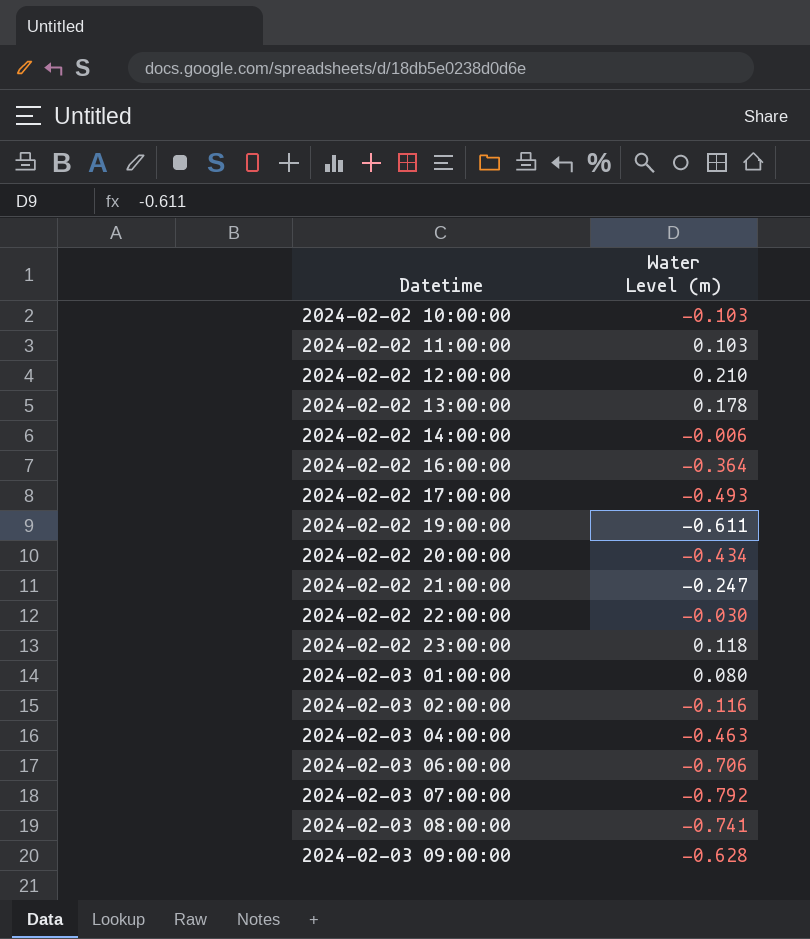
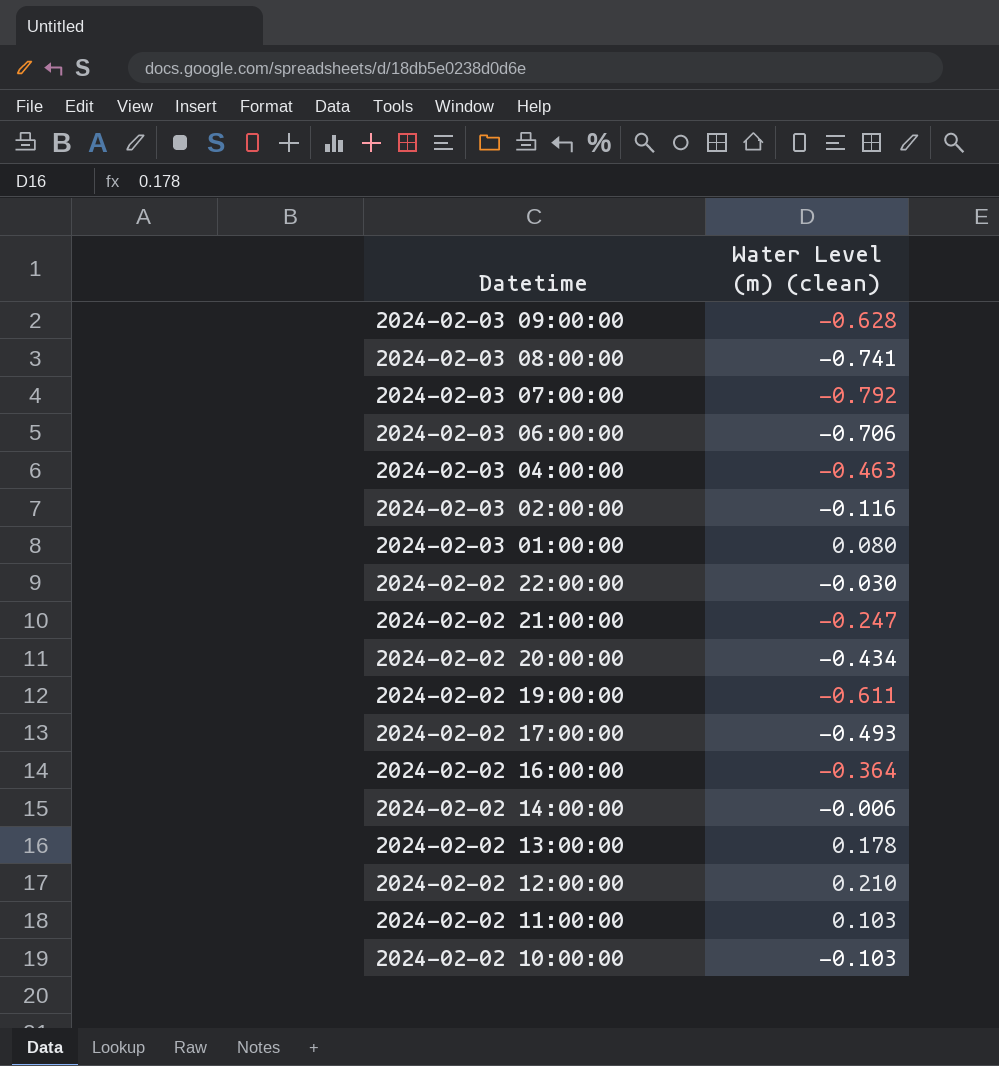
row order: Datetime ascending -> Datetime descending
column name: Water Level (m) -> Water Level (m) (clean)
row 2024-02-02 23:00:00: 0.118 -> none

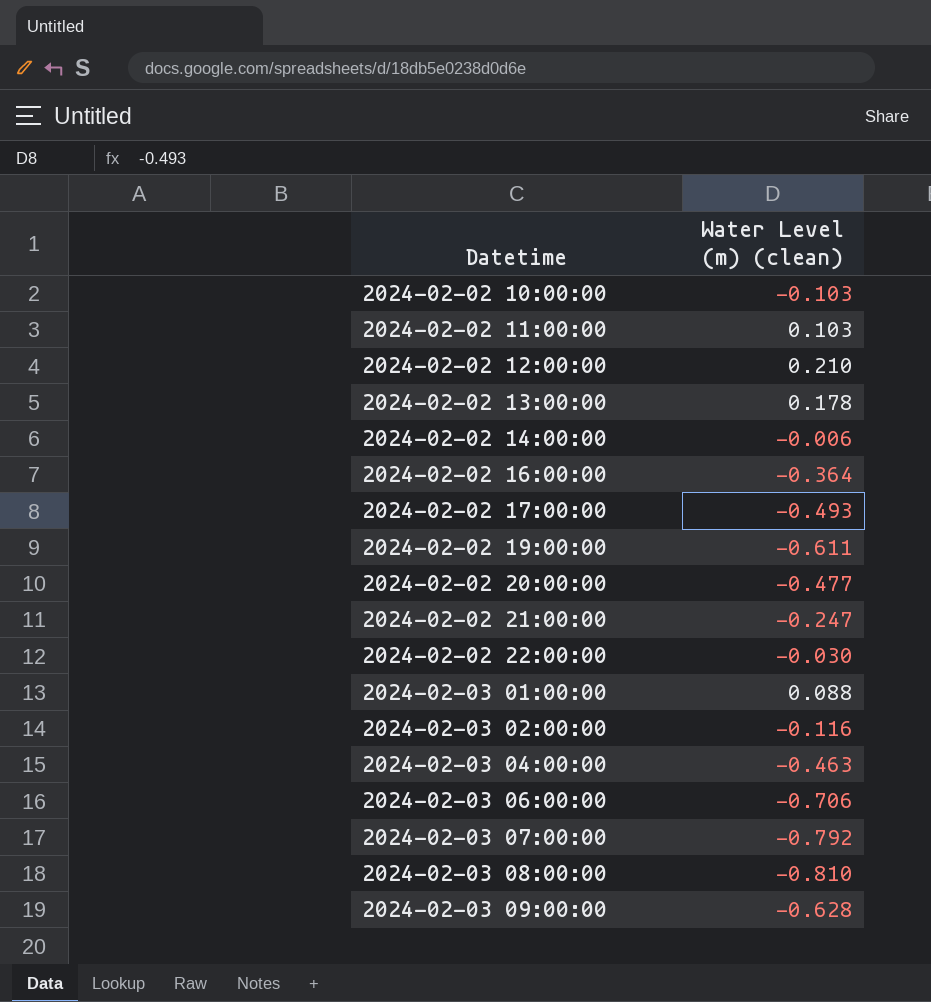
row order: Datetime descending -> Datetime ascending
2024-02-02 20:00:00 | Water Level (m) (clean): -0.434 -> -0.477
2024-02-03 01:00:00 | Water Level (m) (clean): 0.080 -> 0.088
2024-02-03 08:00:00 | Water Level (m) (clean): -0.741 -> -0.810

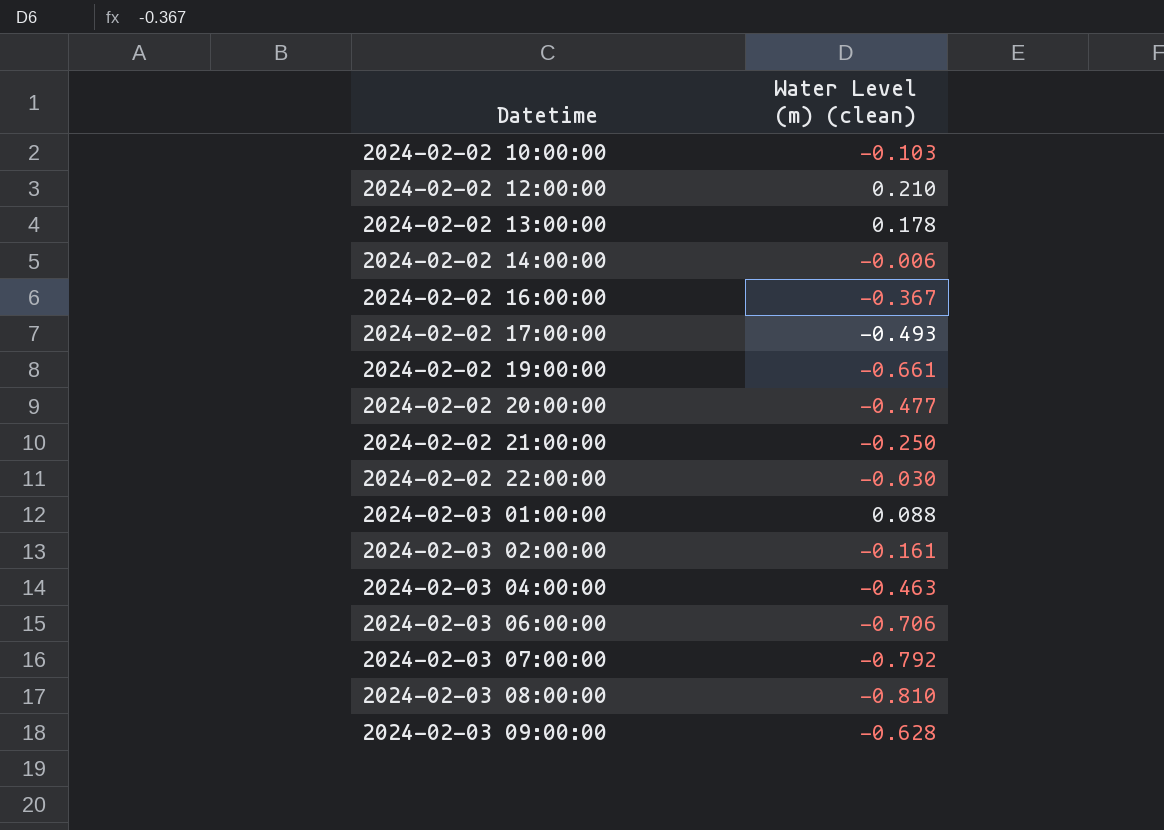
row 2024-02-02 11:00:00: 0.103 -> none
2024-02-02 16:00:00 | Water Level (m) (clean): -0.364 -> -0.367
2024-02-02 19:00:00 | Water Level (m) (clean): -0.611 -> -0.661
2024-02-02 21:00:00 | Water Level (m) (clean): -0.247 -> -0.250
2024-02-03 02:00:00 | Water Level (m) (clean): -0.116 -> -0.161

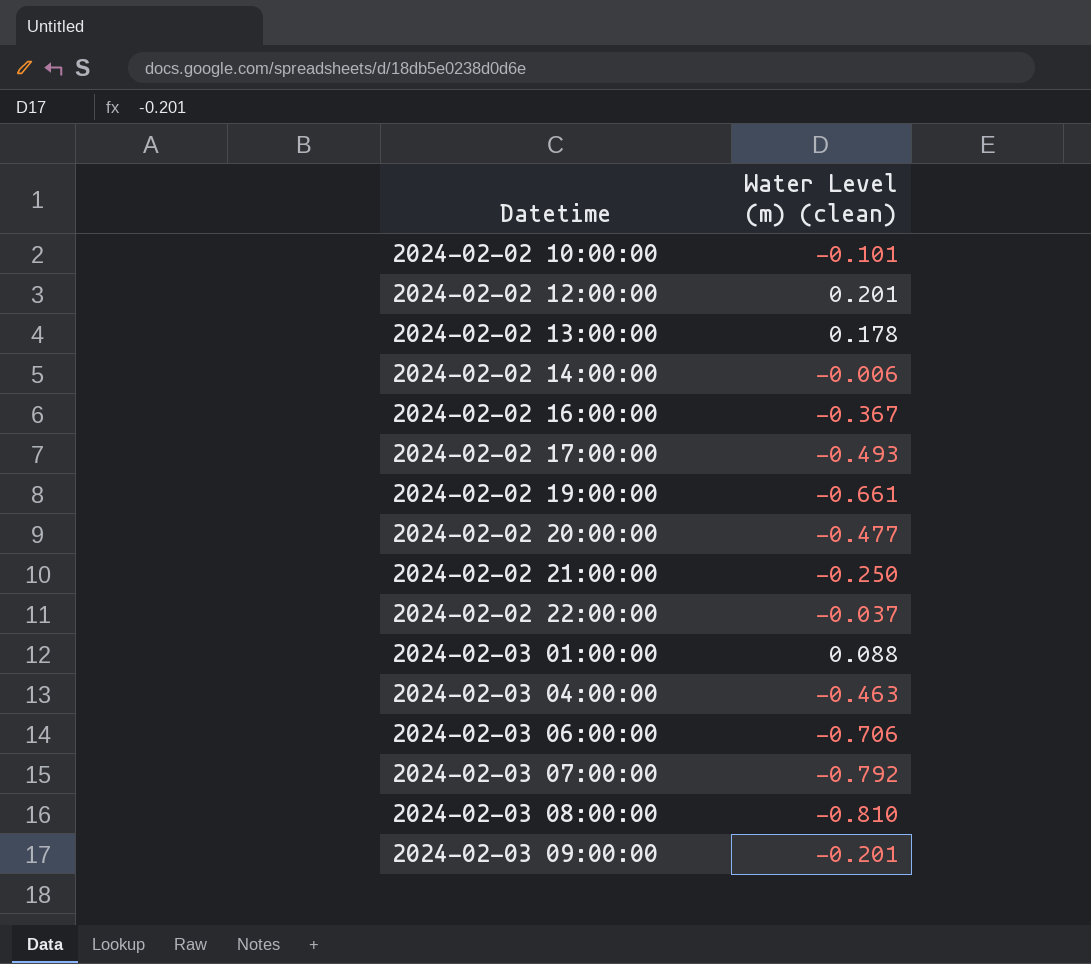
row 2024-02-03 02:00:00: -0.161 -> none
2024-02-02 10:00:00 | Water Level (m) (clean): -0.103 -> -0.101
2024-02-02 12:00:00 | Water Level (m) (clean): 0.210 -> 0.201
2024-02-02 22:00:00 | Water Level (m) (clean): -0.030 -> -0.037
2024-02-03 09:00:00 | Water Level (m) (clean): -0.628 -> -0.201

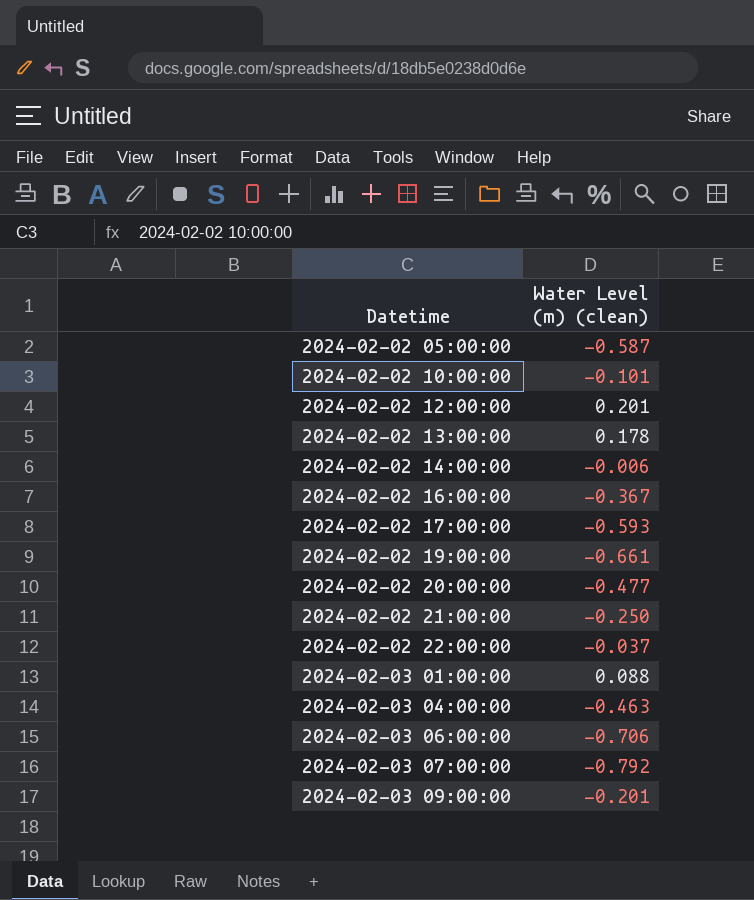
row 2024-02-03 08:00:00: -0.810 -> none
row 2024-02-02 05:00:00: none -> -0.587
2024-02-02 17:00:00 | Water Level (m) (clean): -0.493 -> -0.593

